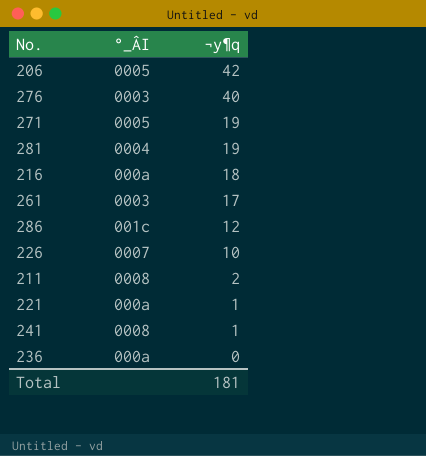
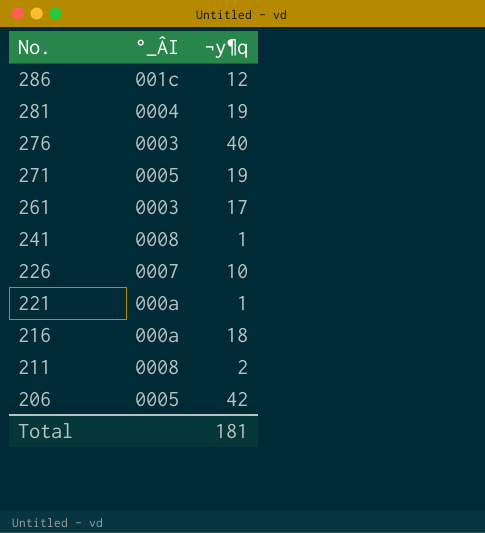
row order: ¬y¶q descending -> No. descending
row 236: 000a | 0 -> none

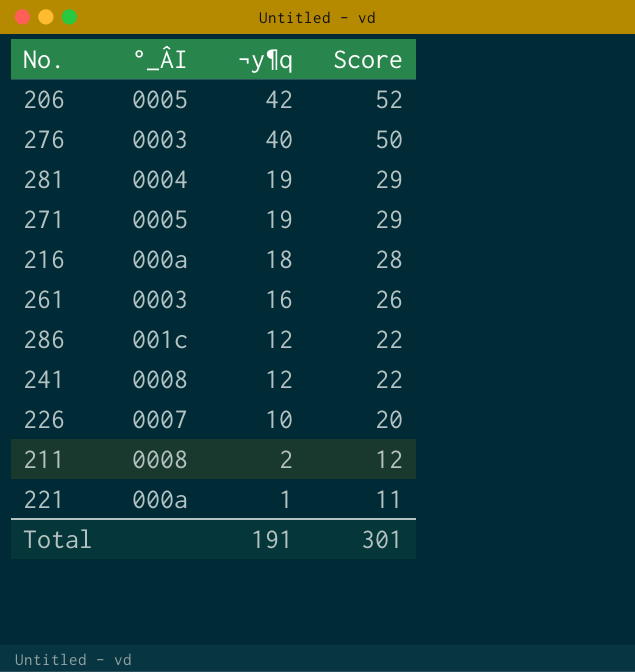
row order: No. descending -> ¬y¶q descending
column Score | formula: none -> [¬y¶q] + 10
261 | ¬y¶q: 17 -> 16
241 | ¬y¶q: 1 -> 12
Total | ¬y¶q: 181 -> 191

